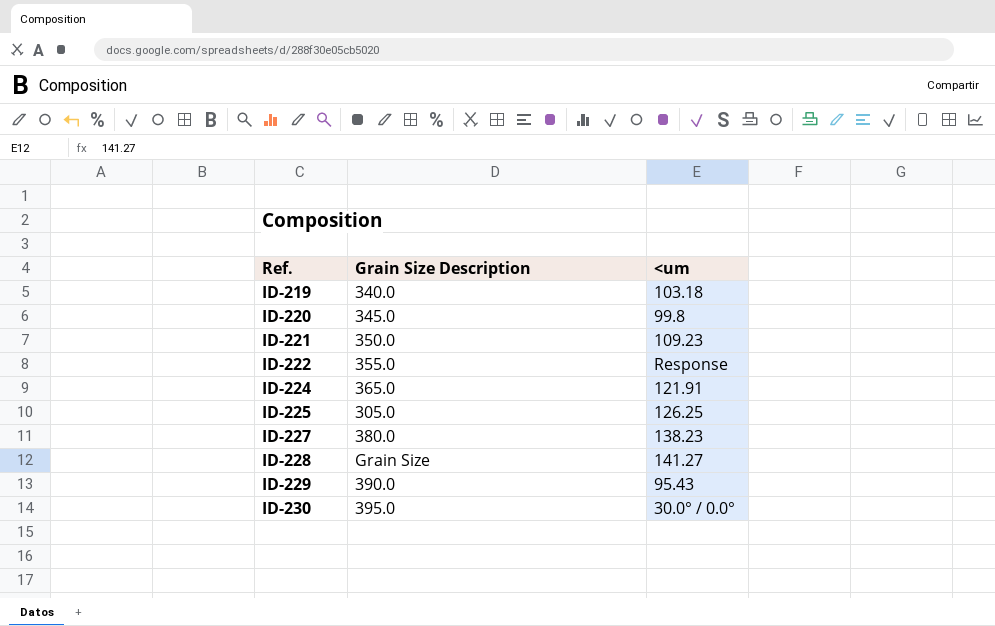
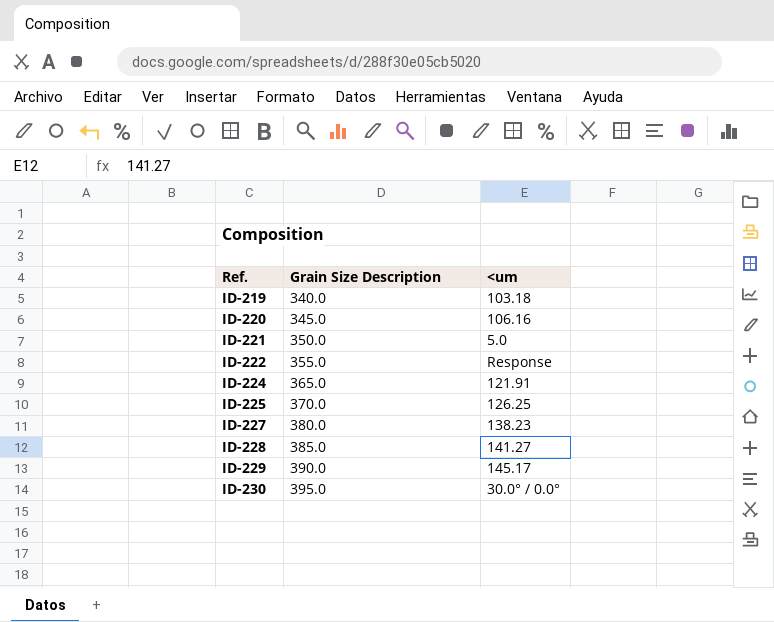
ID-220 | <um: 99.8 -> 106.16
ID-221 | <um: 109.23 -> 5.0
ID-225 | Grain Size Description: 305.0 -> 370.0
ID-228 | Grain Size Description: Grain Size -> 385.0
ID-229 | <um: 95.43 -> 145.17

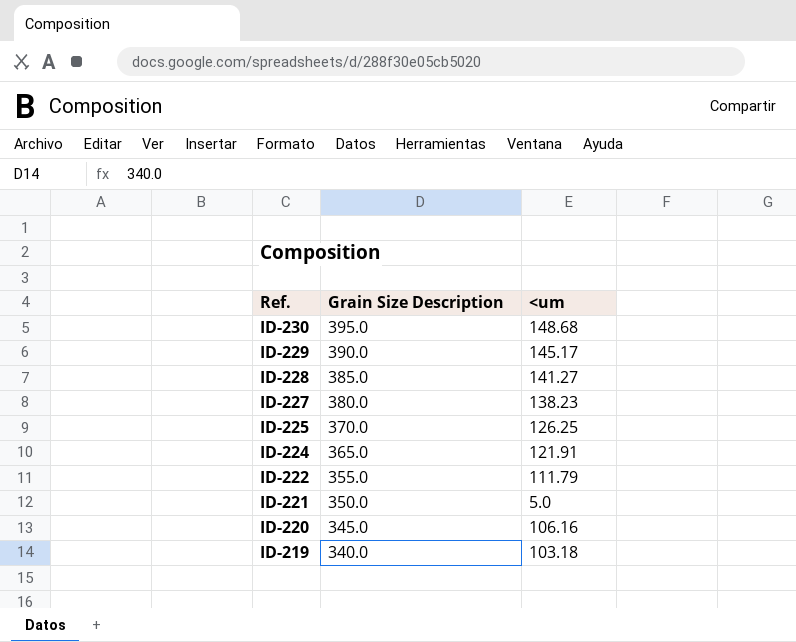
row order: Ref. ascending -> Ref. descending
ID-230 | <um: 30.0° / 0.0° -> 148.68
ID-222 | <um: Response -> 111.79

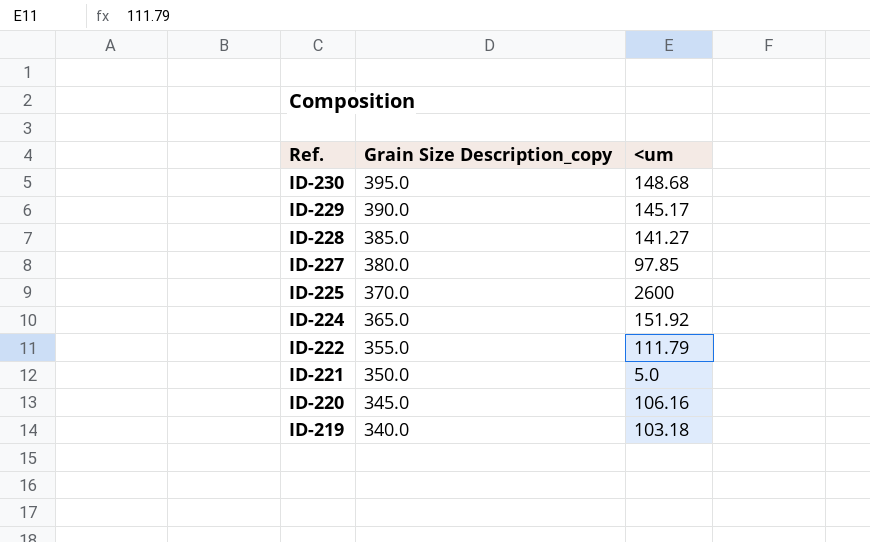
column name: Grain Size Description -> Grain Size Description_copy
ID-227 | <um: 138.23 -> 97.85
ID-225 | <um: 126.25 -> 2600
ID-224 | <um: 121.91 -> 151.92

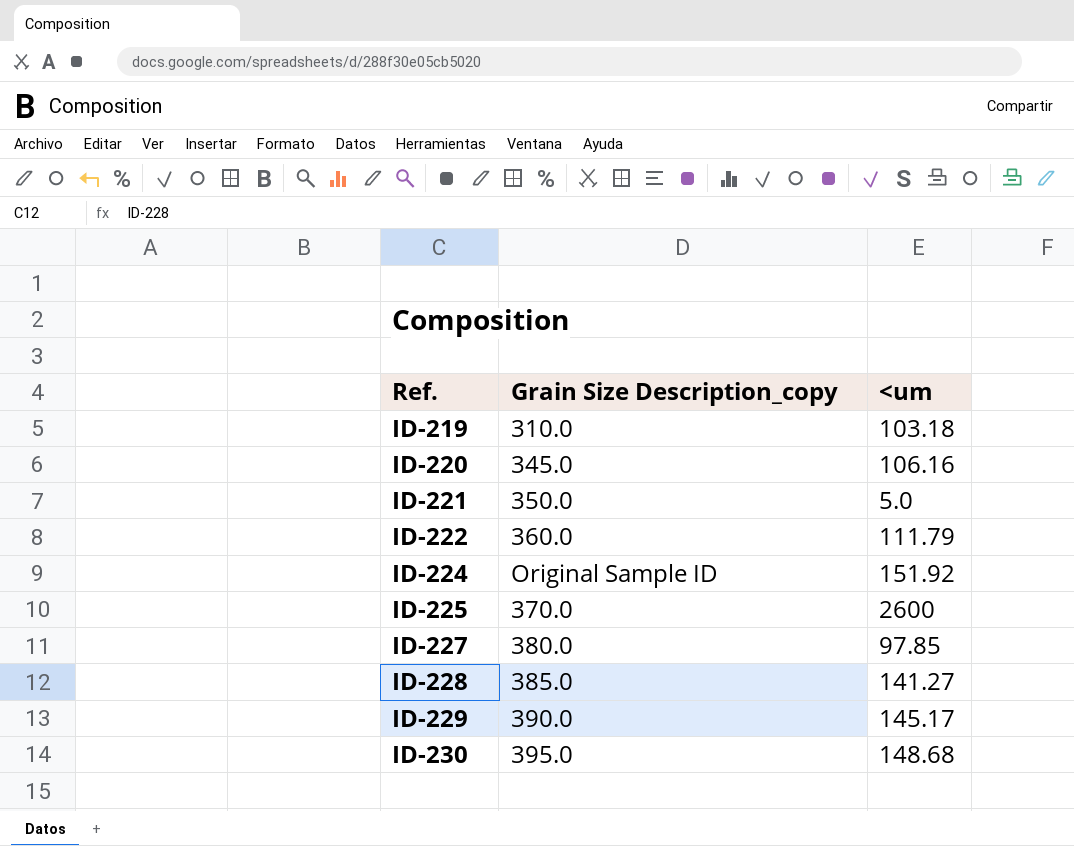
row order: Ref. descending -> Ref. ascending
ID-219 | Grain Size Description_copy: 340.0 -> 310.0
ID-222 | Grain Size Description_copy: 355.0 -> 360.0
ID-224 | Grain Size Description_copy: 365.0 -> Original Sample ID

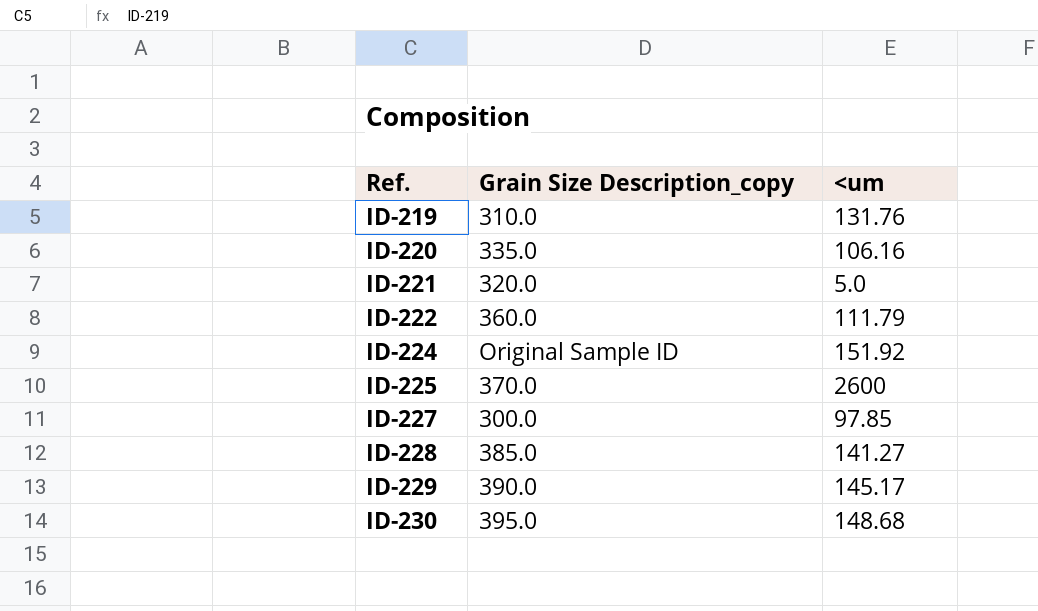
ID-219 | <um: 103.18 -> 131.76
ID-220 | Grain Size Description_copy: 345.0 -> 335.0
ID-221 | Grain Size Description_copy: 350.0 -> 320.0
ID-227 | Grain Size Description_copy: 380.0 -> 300.0

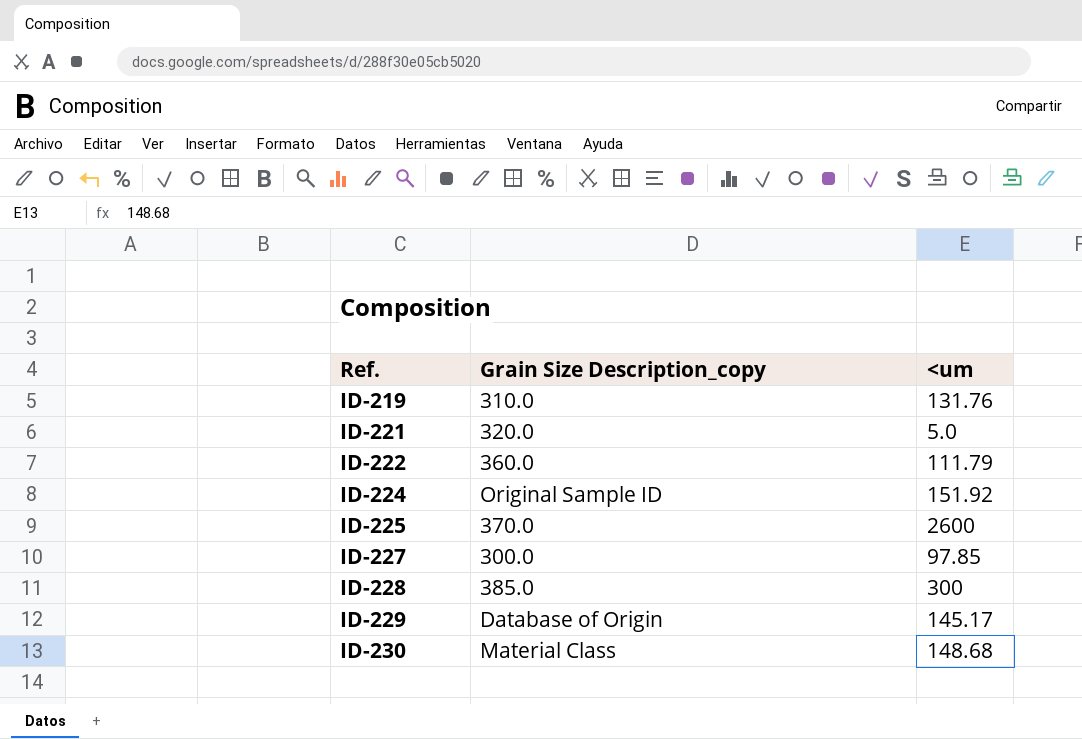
row ID-220: 335.0 | 106.16 -> none
ID-228 | <um: 141.27 -> 300
ID-229 | Grain Size Description_copy: 390.0 -> Database of Origin
ID-230 | Grain Size Description_copy: 395.0 -> Material Class

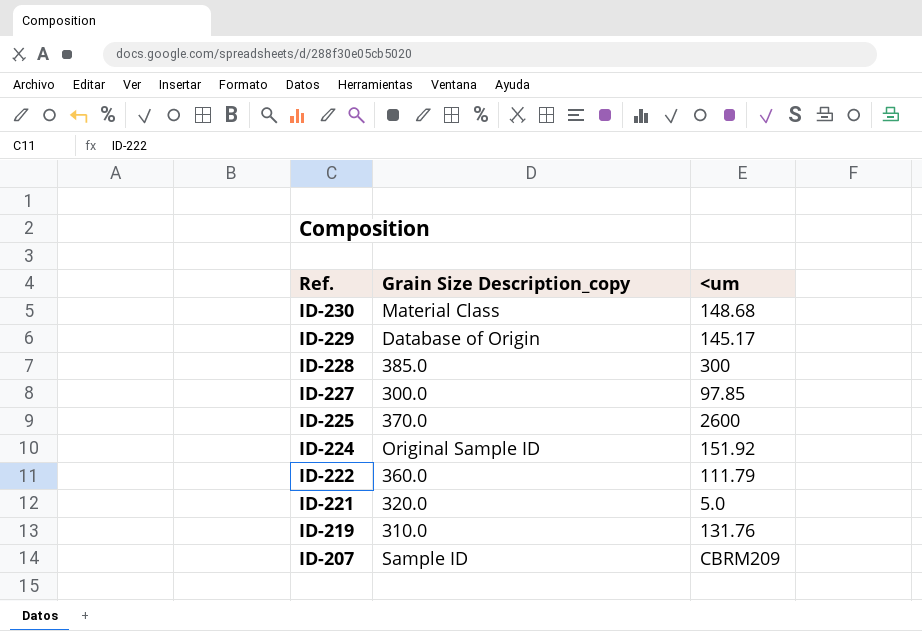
row order: Ref. ascending -> Ref. descending
row ID-207: none -> Sample ID | CBRM209

